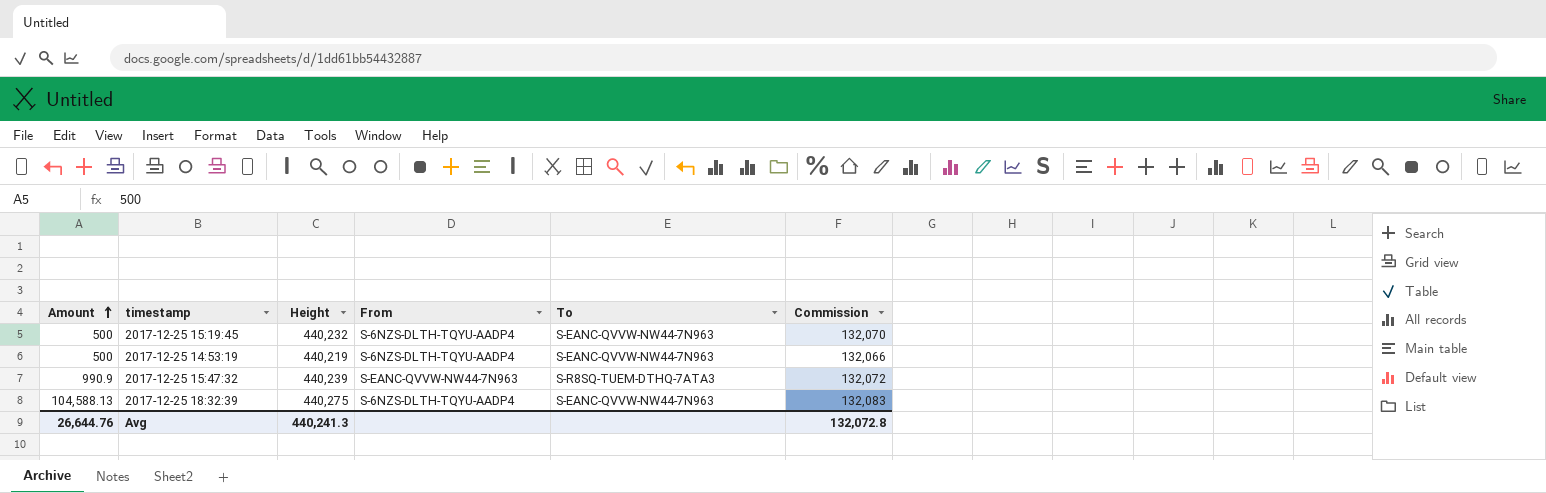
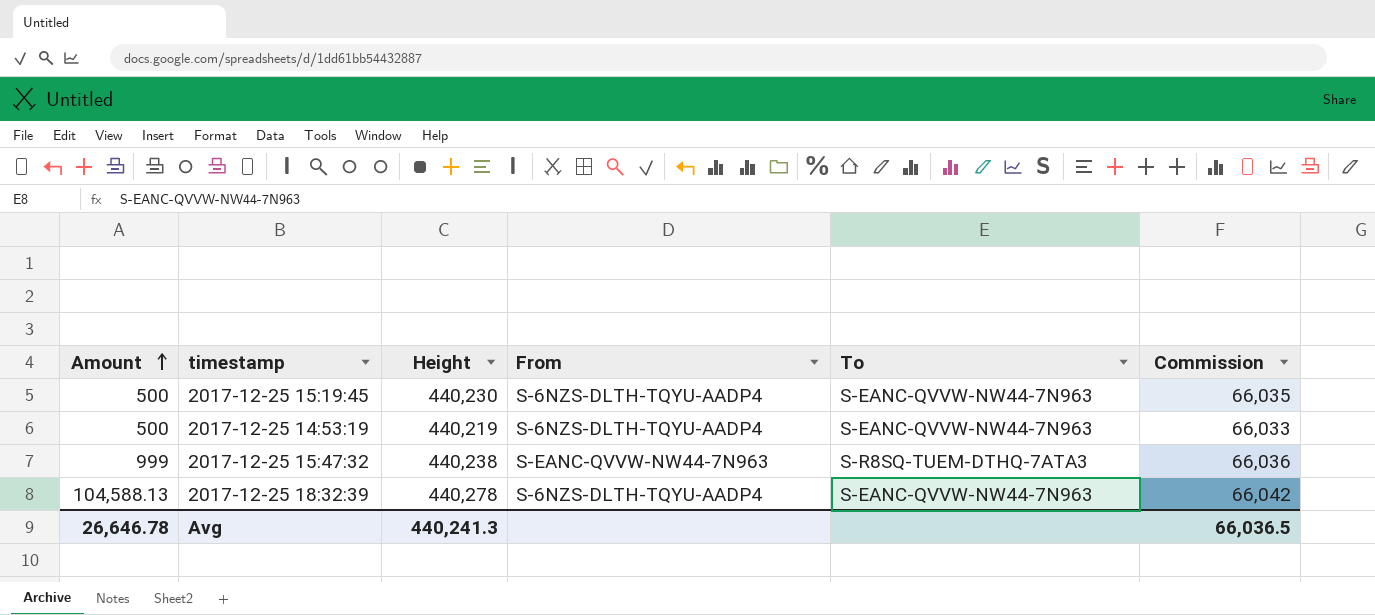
column Commission | formula: [Height] * 0.3 -> [Height] * 0.15
2017-12-25 15:19:45 | Height: 440,232 -> 440,230
2017-12-25 15:47:32 | Amount: 990.9 -> 999
2017-12-25 15:47:32 | Height: 440,239 -> 440,238
2017-12-25 18:32:39 | Height: 440,275 -> 440,278
Avg | Amount: 26,644.76 -> 26,646.78
Avg | Commission: 132,072.8 -> 66,036.5

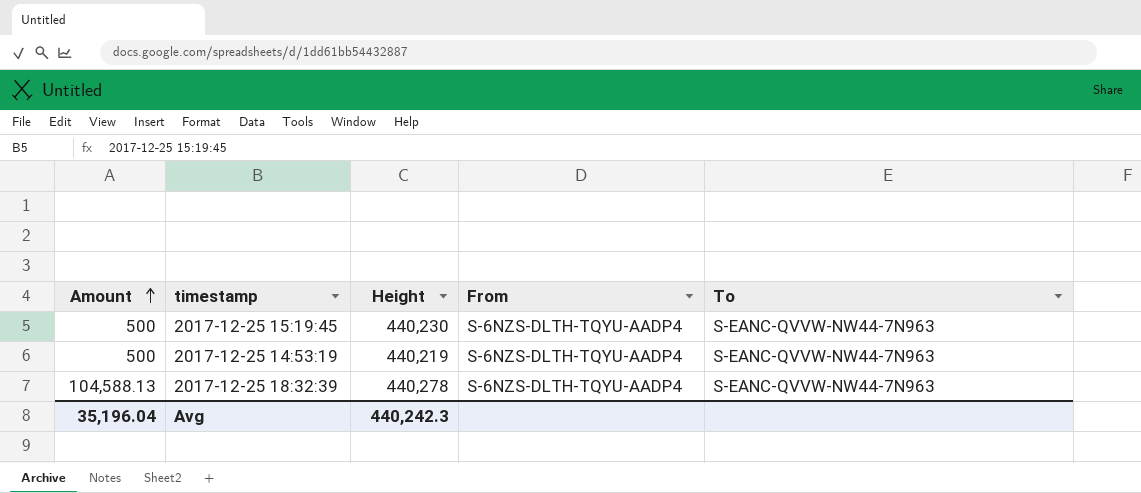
column Commission | formula: [Height] * 0.15 -> none
row 2017-12-25 15:47:32: 999 | 440,238 | S-EANC-QVVW-NW44-7N963 | S-R8SQ-TUEM-DTHQ-7ATA3 | 66,036 -> none
Avg | Amount: 26,646.78 -> 35,196.04
Avg | Height: 440,241.3 -> 440,242.3

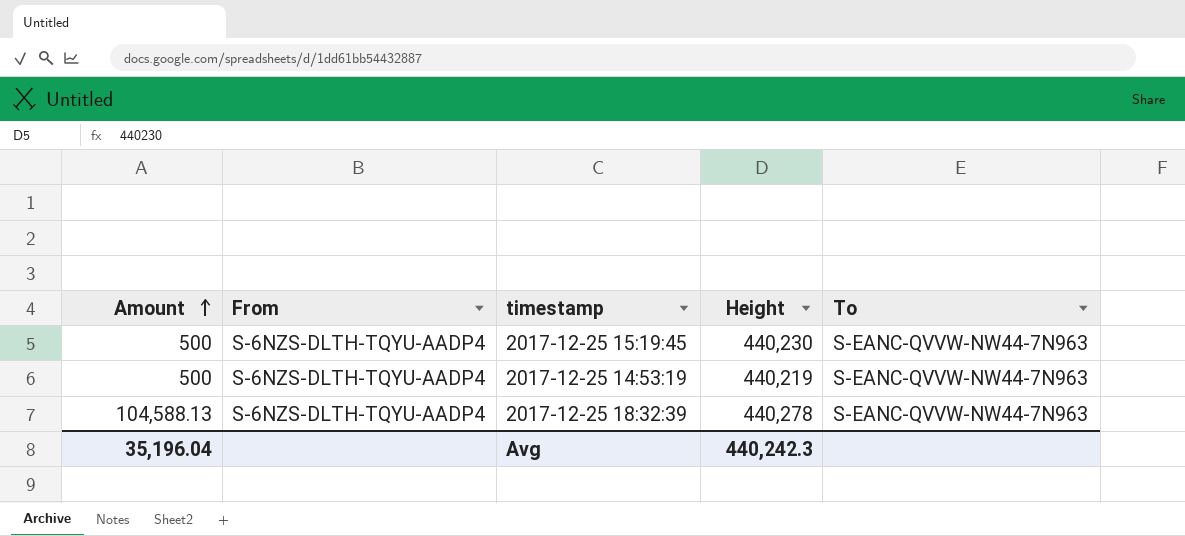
column From | position: 4 -> 2

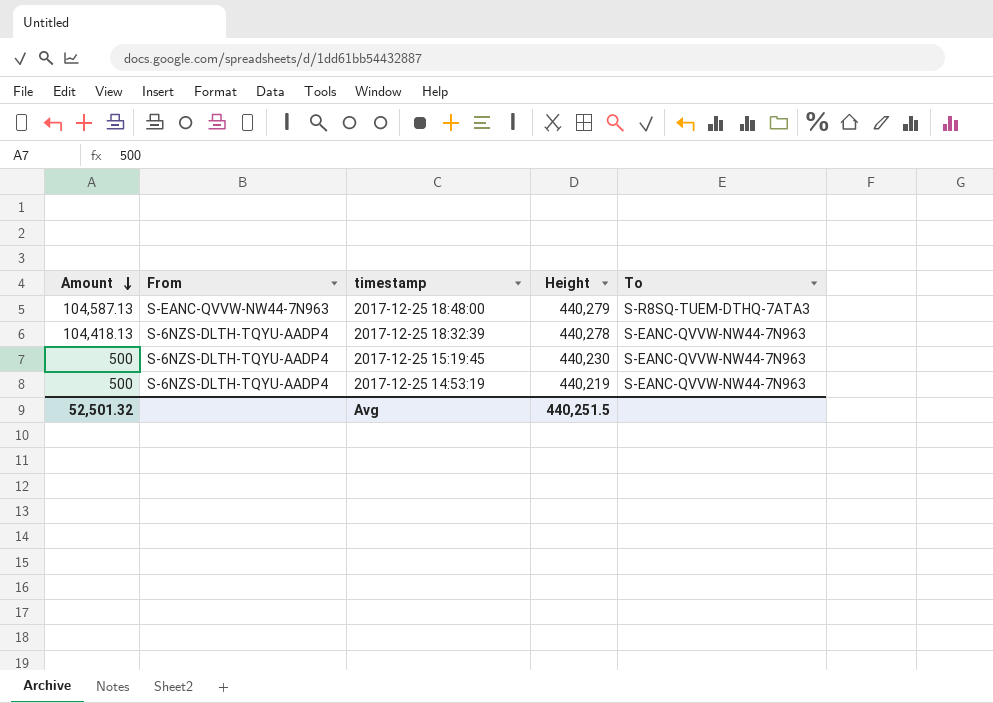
row order: Amount ascending -> Amount descending
row 2017-12-25 18:48:00: none -> 104,587.13 | S-EANC-QVVW-NW44-7N963 | 440,279 | S-R8SQ-TUEM-DTHQ-7ATA3
2017-12-25 18:32:39 | Amount: 104,588.13 -> 104,418.13
Avg | Amount: 35,196.04 -> 52,501.32
Avg | Height: 440,242.3 -> 440,251.5

